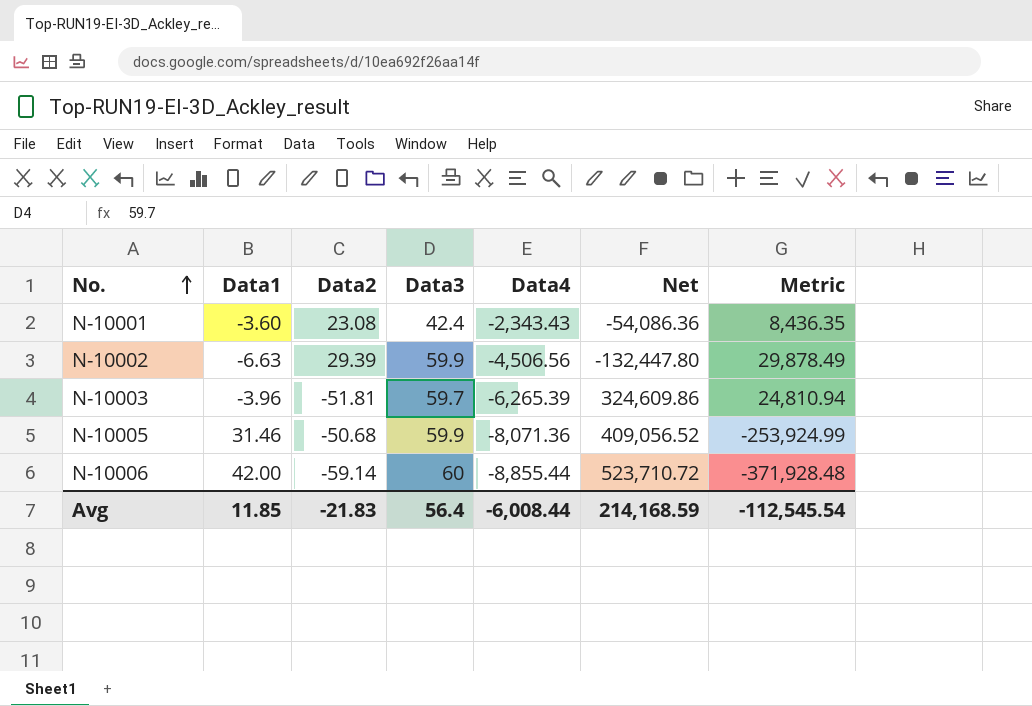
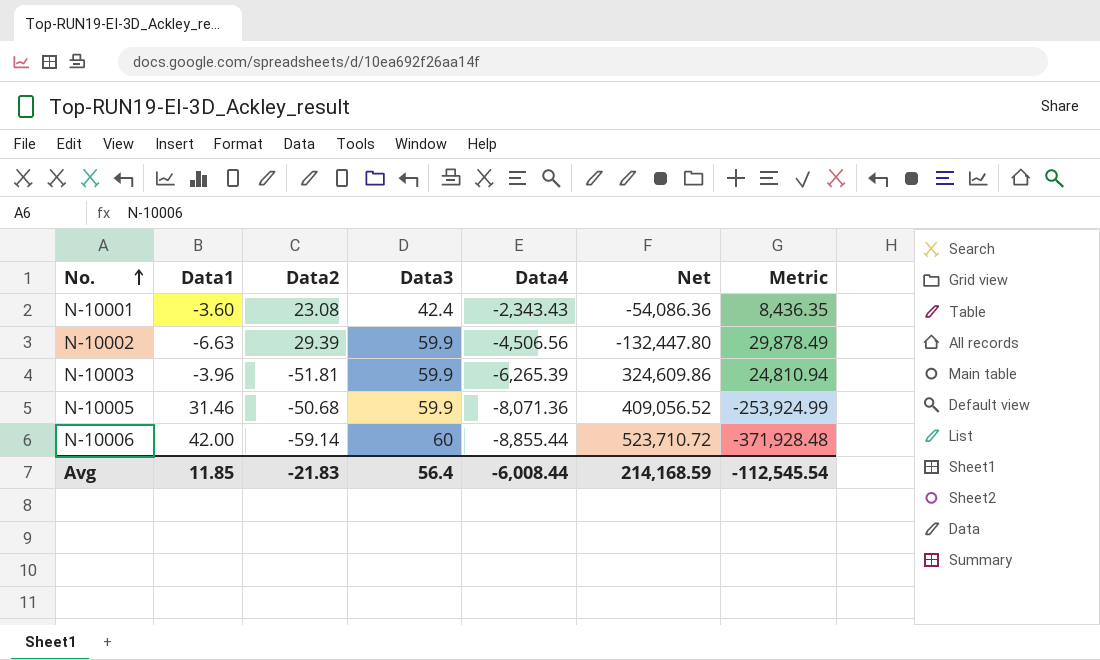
N-10003 | Data3: 59.7 -> 59.9

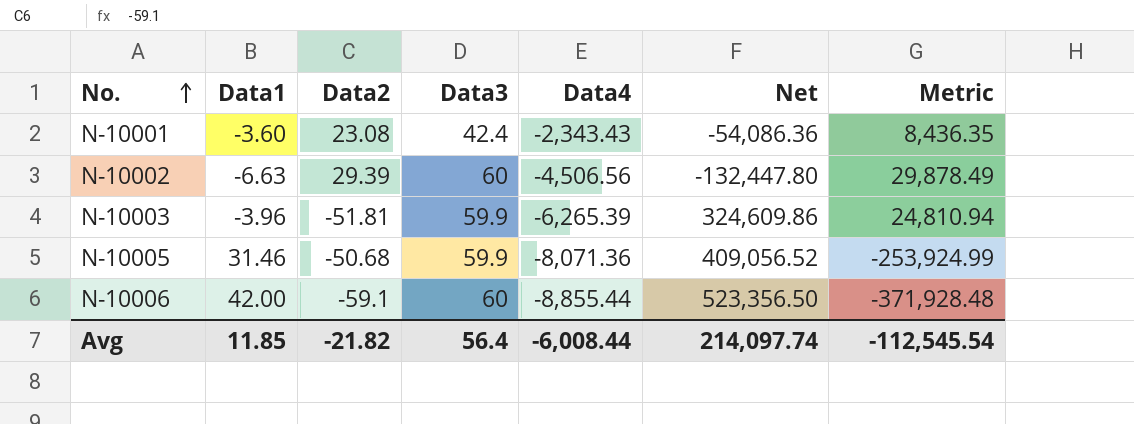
N-10002 | Data3: 59.9 -> 60
N-10006 | Data2: -59.14 -> -59.1
N-10006 | Net: 523,710.72 -> 523,356.50
Avg | Data2: -21.83 -> -21.82
Avg | Net: 214,168.59 -> 214,097.74

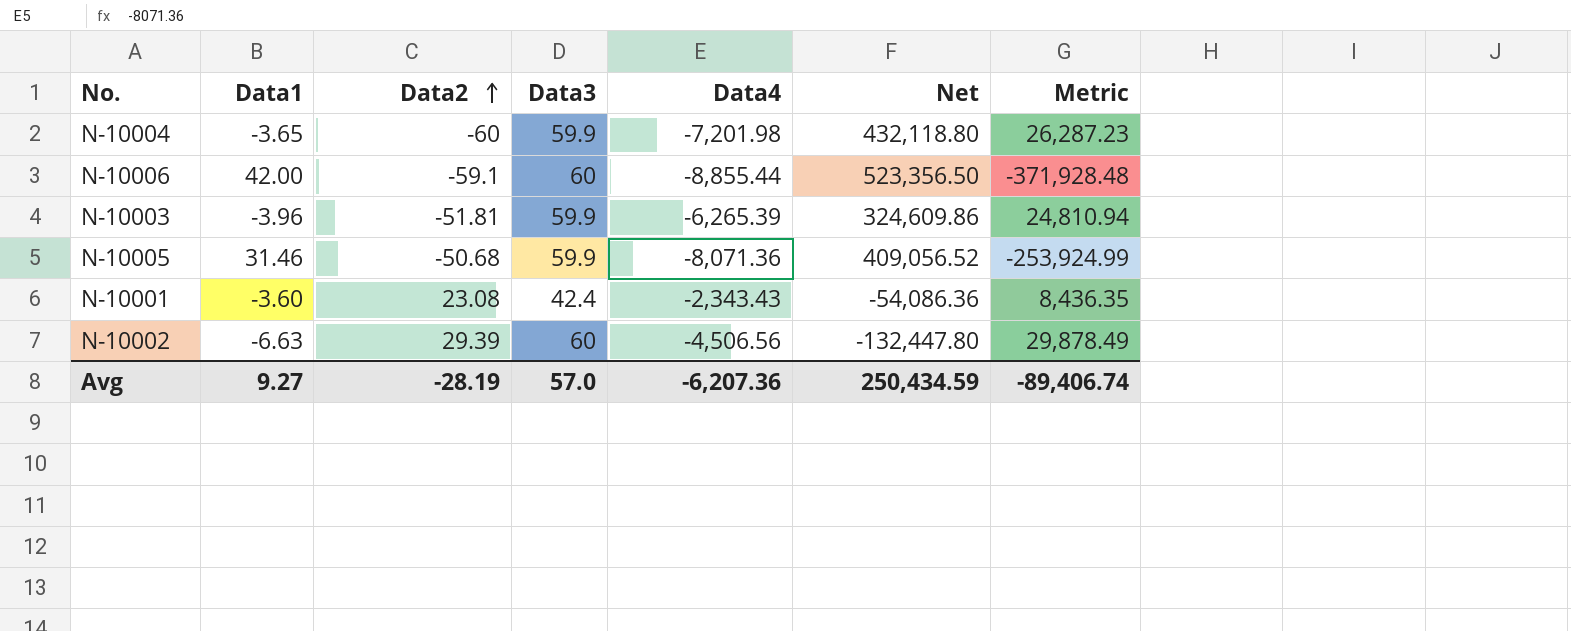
row order: No. ascending -> Data2 ascending
row N-10004: none -> -3.65 | -60 | 59.9 | -7,201.98 | 432,118.80 | 26,287.23
Avg | Data1: 11.85 -> 9.27
Avg | Data2: -21.82 -> -28.19
Avg | Data3: 56.4 -> 57.0
Avg | Data4: -6,008.44 -> -6,207.36
Avg | Net: 214,097.74 -> 250,434.59
Avg | Metric: -112,545.54 -> -89,406.74

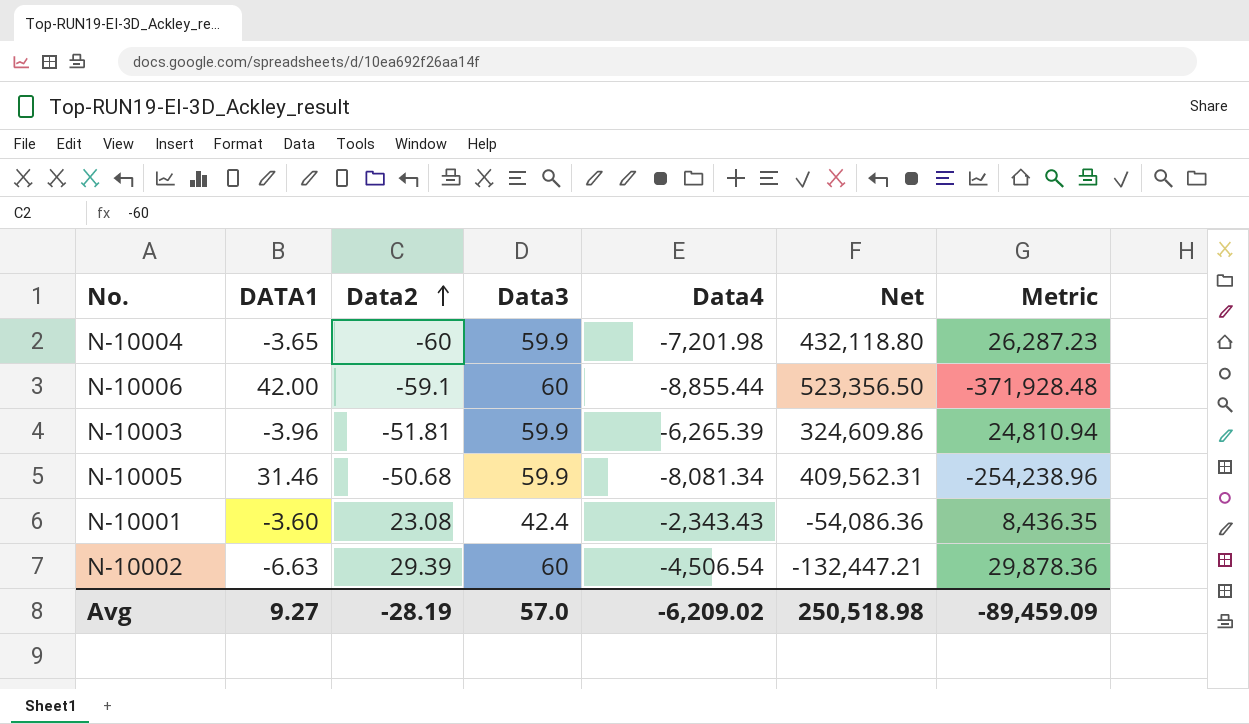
column name: Data1 -> DATA1
N-10005 | Data4: -8,071.36 -> -8,081.34
N-10005 | Net: 409,056.52 -> 409,562.31
N-10005 | Metric: -253,924.99 -> -254,238.96
N-10002 | Data4: -4,506.56 -> -4,506.54
N-10002 | Net: -132,447.80 -> -132,447.21
N-10002 | Metric: 29,878.49 -> 29,878.36
Avg | Data4: -6,207.36 -> -6,209.02
Avg | Net: 250,434.59 -> 250,518.98
Avg | Metric: -89,406.74 -> -89,459.09

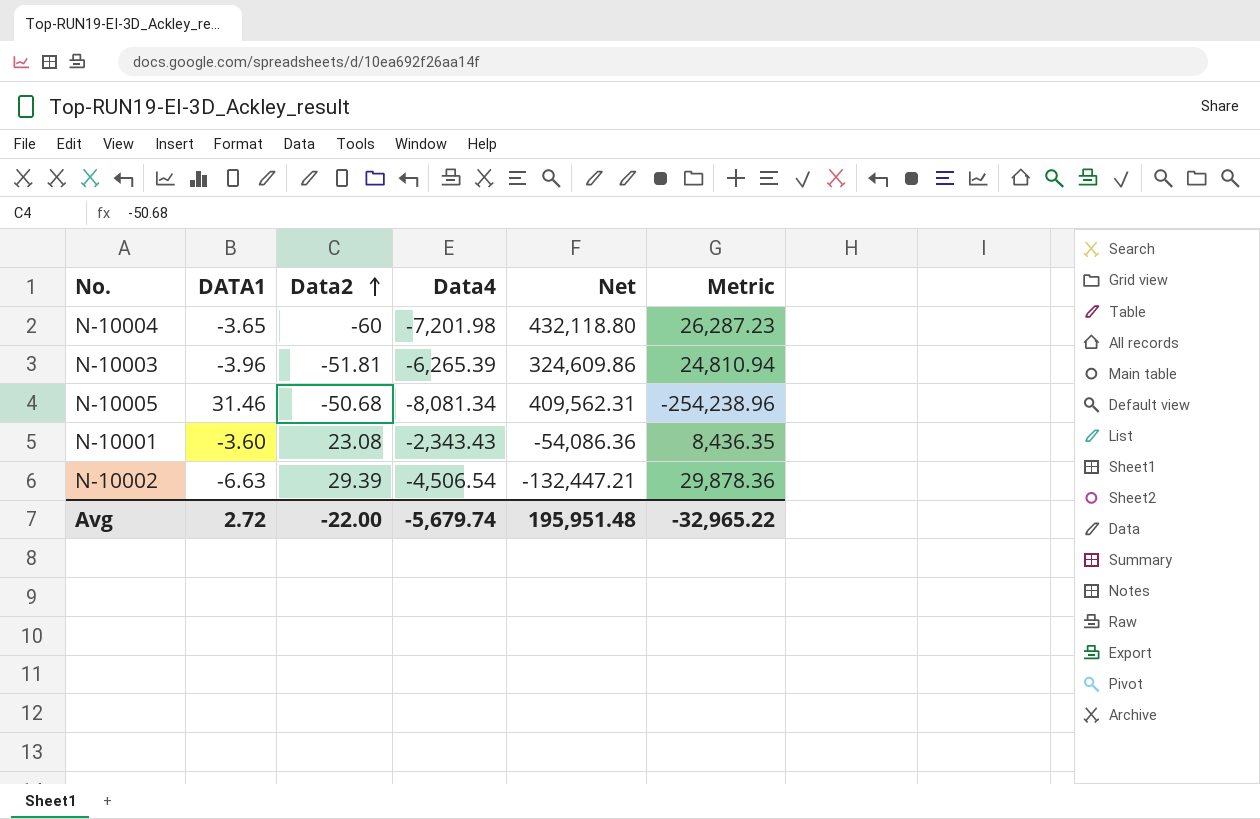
column Data3 | position: 4 -> none
row N-10006: 42.00 | -59.1 | 60 | -8,855.44 | 523,356.50 | -371,928.48 -> none
Avg | DATA1: 9.27 -> 2.72
Avg | Data2: -28.19 -> -22.00
Avg | Data4: -6,209.02 -> -5,679.74
Avg | Net: 250,518.98 -> 195,951.48
Avg | Metric: -89,459.09 -> -32,965.22

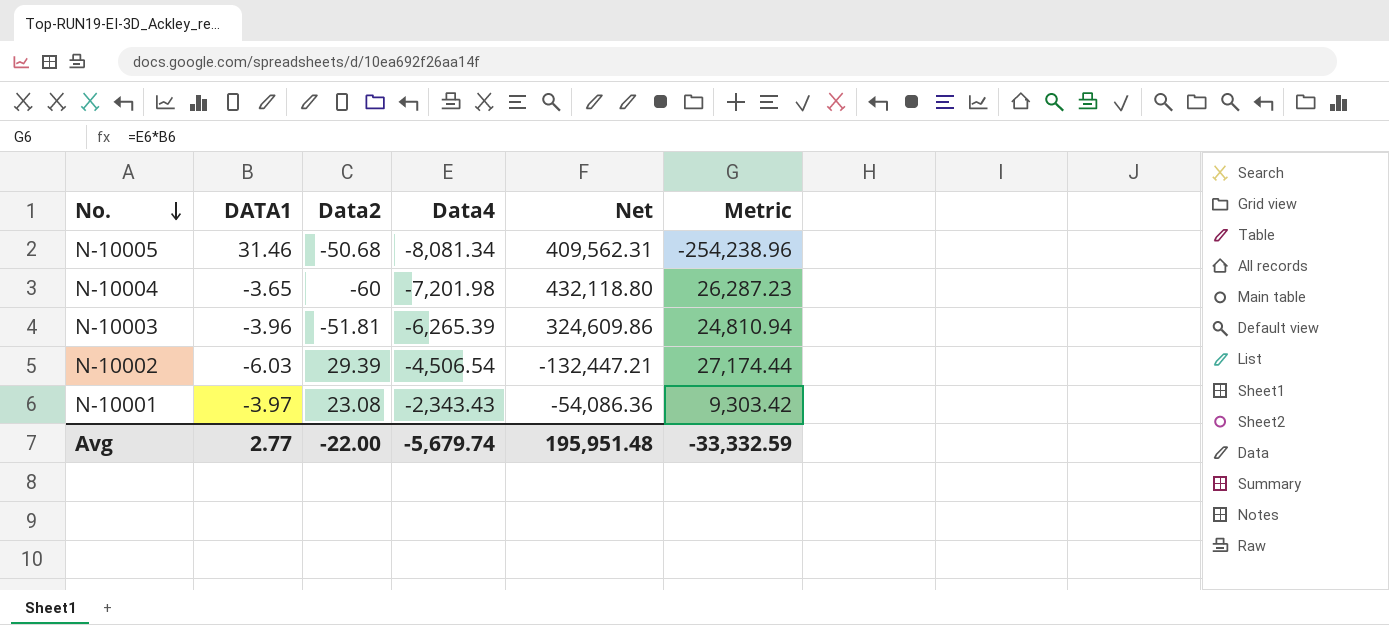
row order: Data2 ascending -> No. descending
N-10002 | DATA1: -6.63 -> -6.03
N-10002 | Metric: 29,878.36 -> 27,174.44
N-10001 | DATA1: -3.60 -> -3.97
N-10001 | Metric: 8,436.35 -> 9,303.42
Avg | DATA1: 2.72 -> 2.77
Avg | Metric: -32,965.22 -> -33,332.59

